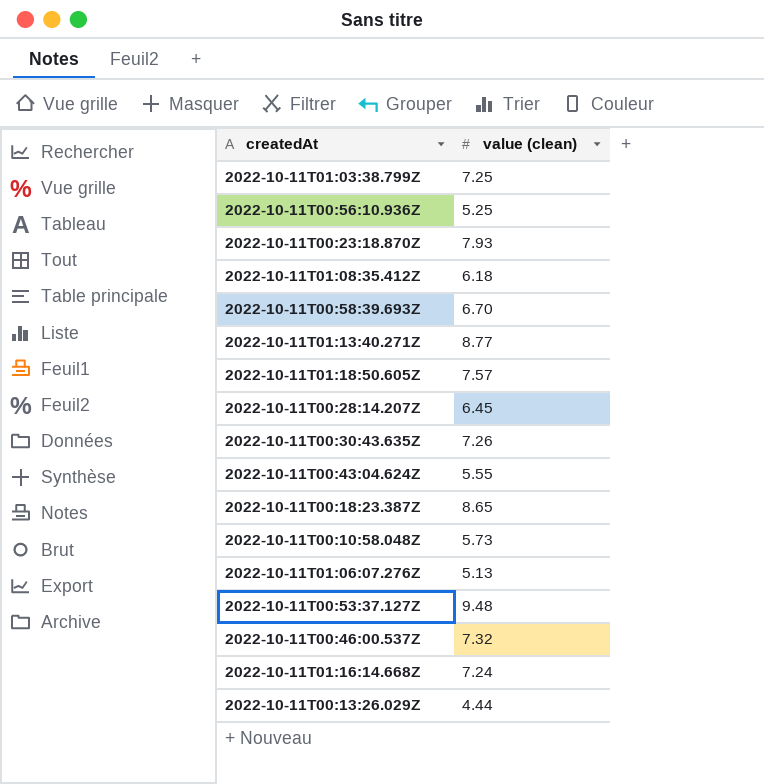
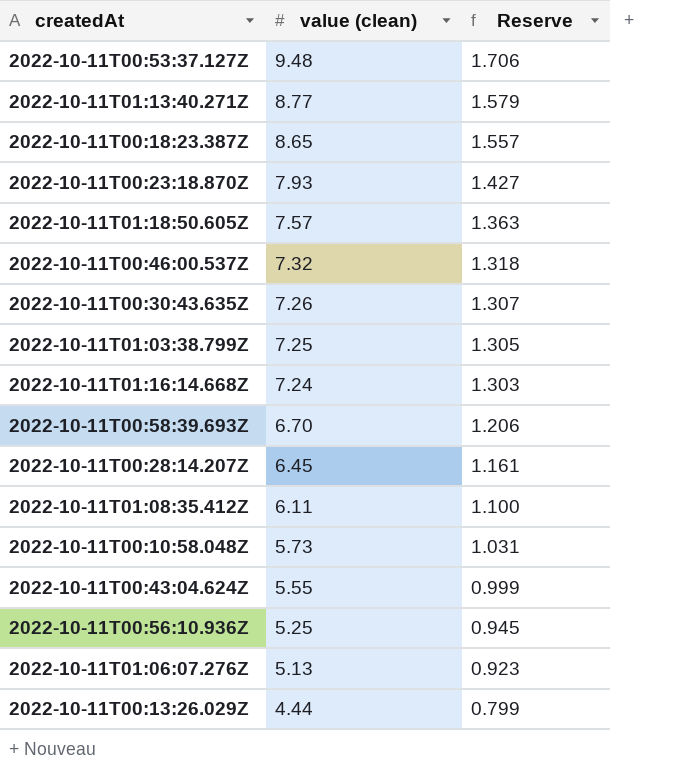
row order: none -> value (clean) descending
column Reserve | formula: none -> [value (clean)] * 0.18
2022-10-11T01:08:35.412Z | value (clean): 6.18 -> 6.11

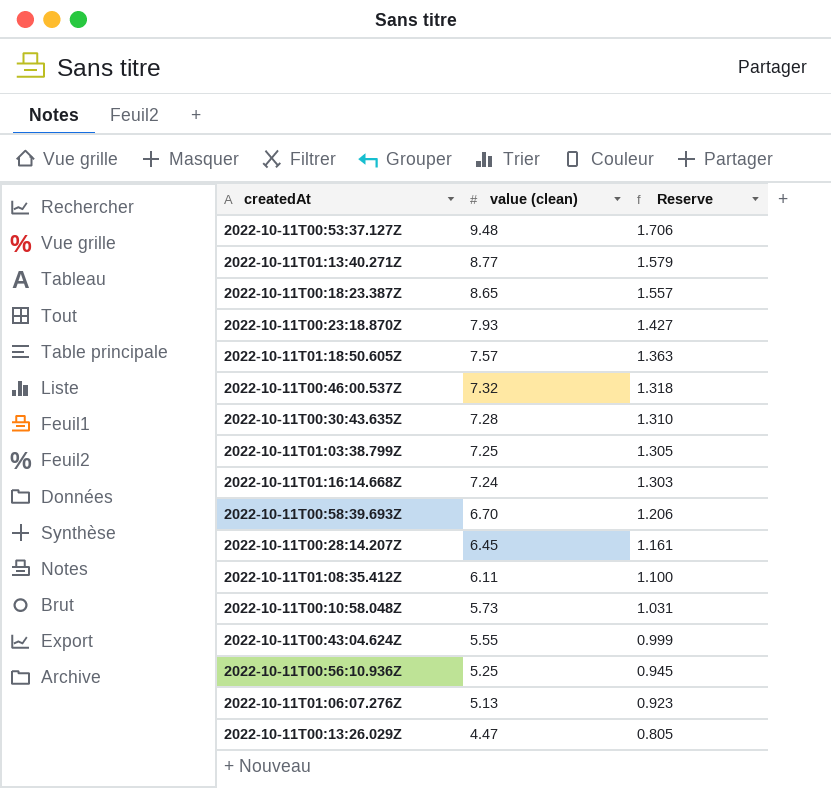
2022-10-11T00:30:43.635Z | value (clean): 7.26 -> 7.28
2022-10-11T00:30:43.635Z | Reserve: 1.307 -> 1.310
2022-10-11T00:13:26.029Z | value (clean): 4.44 -> 4.47
2022-10-11T00:13:26.029Z | Reserve: 0.799 -> 0.805

